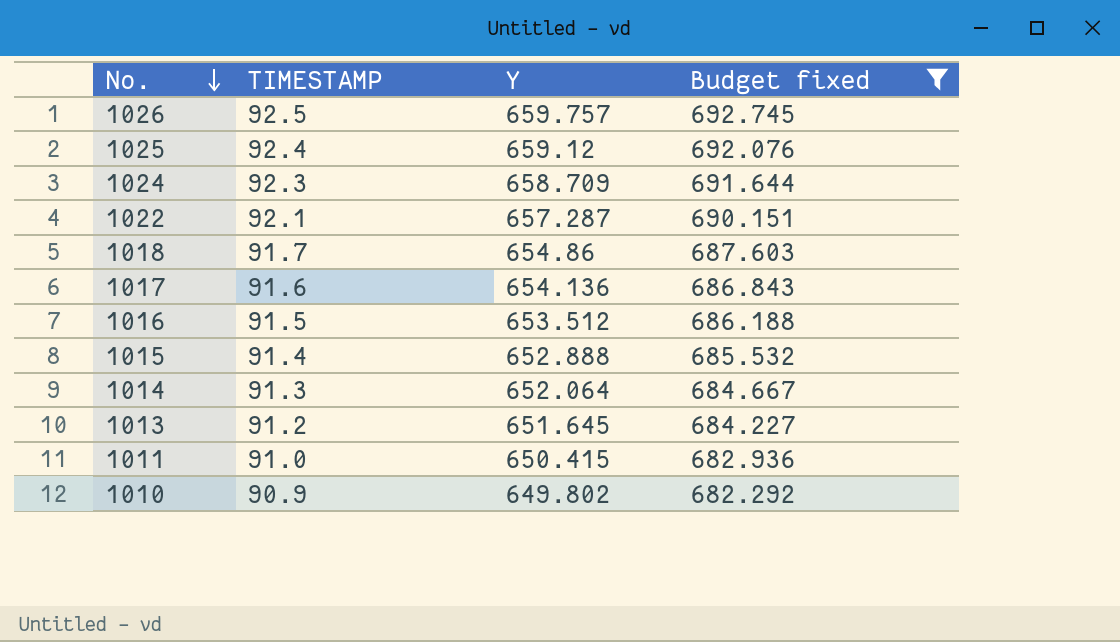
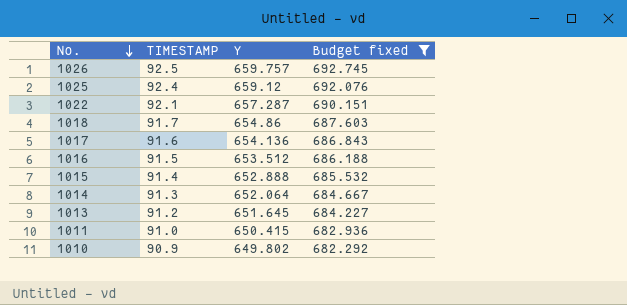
row 1024: 92.3 | 658.709 | 691.644 -> none

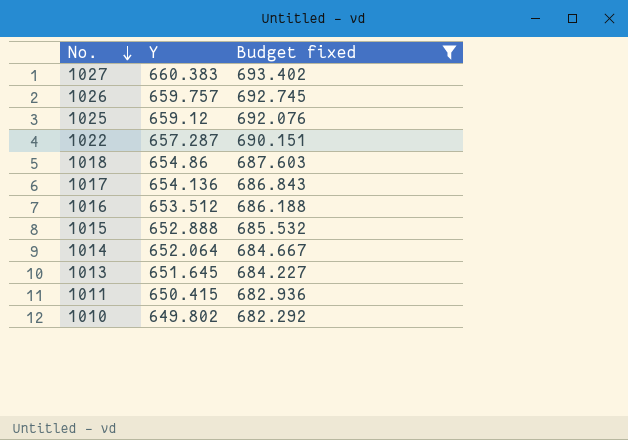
column TIMESTAMP | position: 2 -> none
row 1027: none -> 660.383 | 693.402

